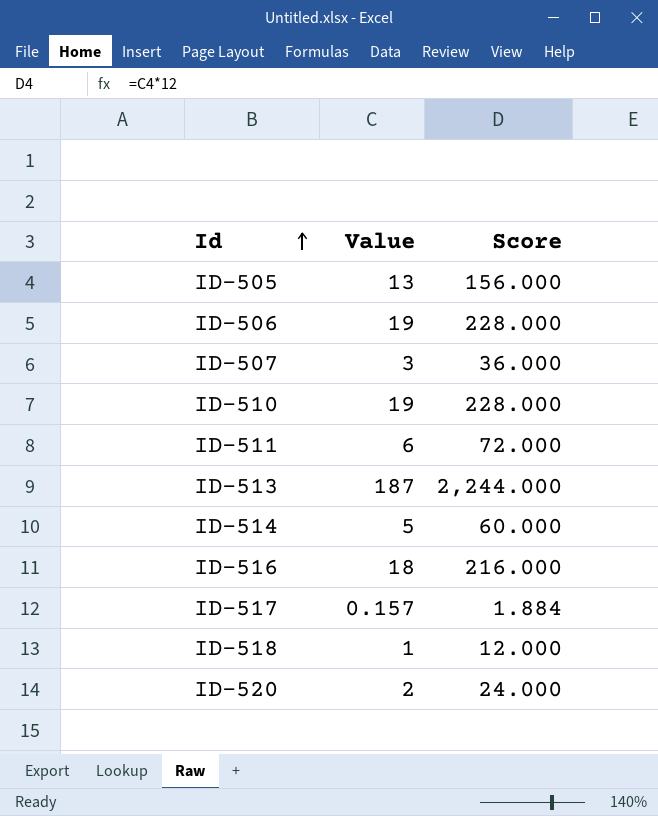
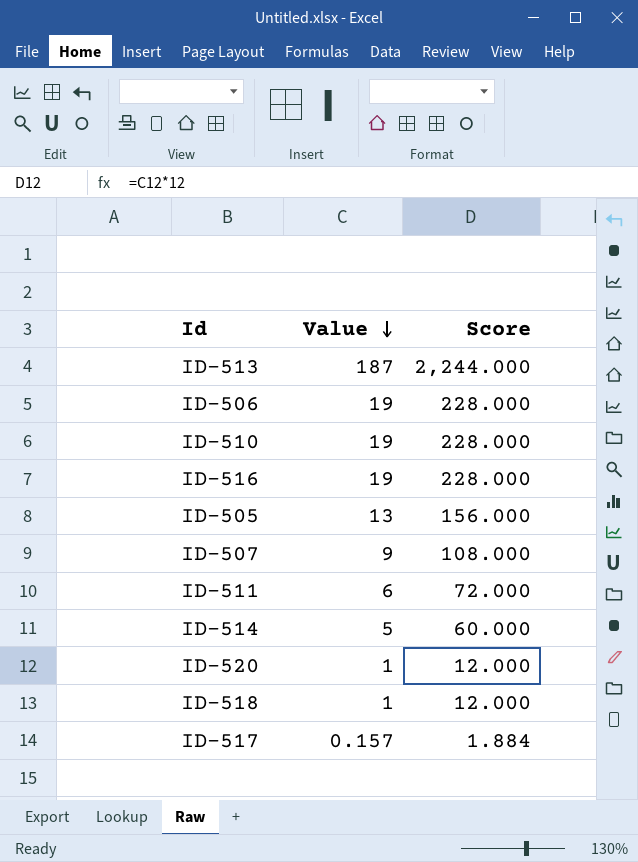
row order: Id ascending -> Value descending
ID-516 | Value: 18 -> 19
ID-516 | Score: 216.000 -> 228.000
ID-507 | Value: 3 -> 9
ID-507 | Score: 36.000 -> 108.000
ID-520 | Value: 2 -> 1
ID-520 | Score: 24.000 -> 12.000

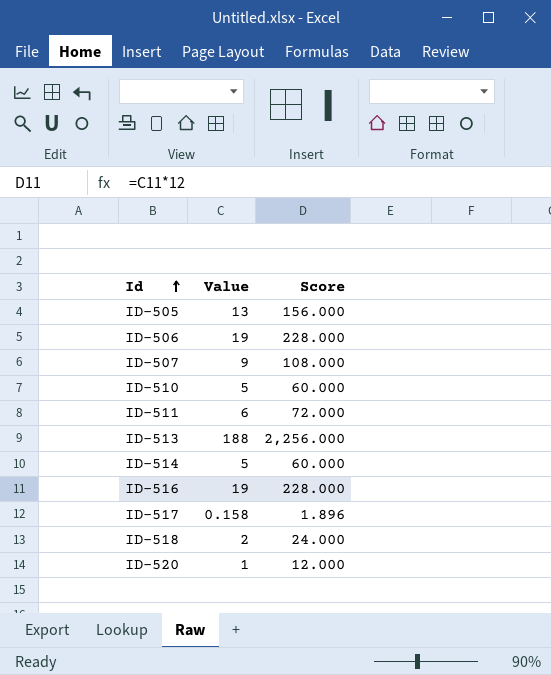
row order: Value descending -> Id ascending
ID-510 | Value: 19 -> 5
ID-510 | Score: 228.000 -> 60.000
ID-513 | Value: 187 -> 188
ID-513 | Score: 2,244.000 -> 2,256.000
ID-517 | Value: 0.157 -> 0.158
ID-517 | Score: 1.884 -> 1.896
ID-518 | Value: 1 -> 2
ID-518 | Score: 12.000 -> 24.000

